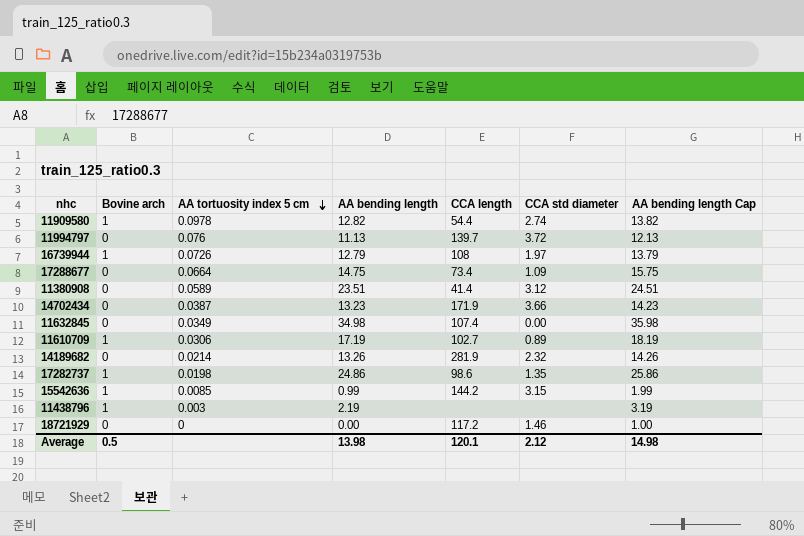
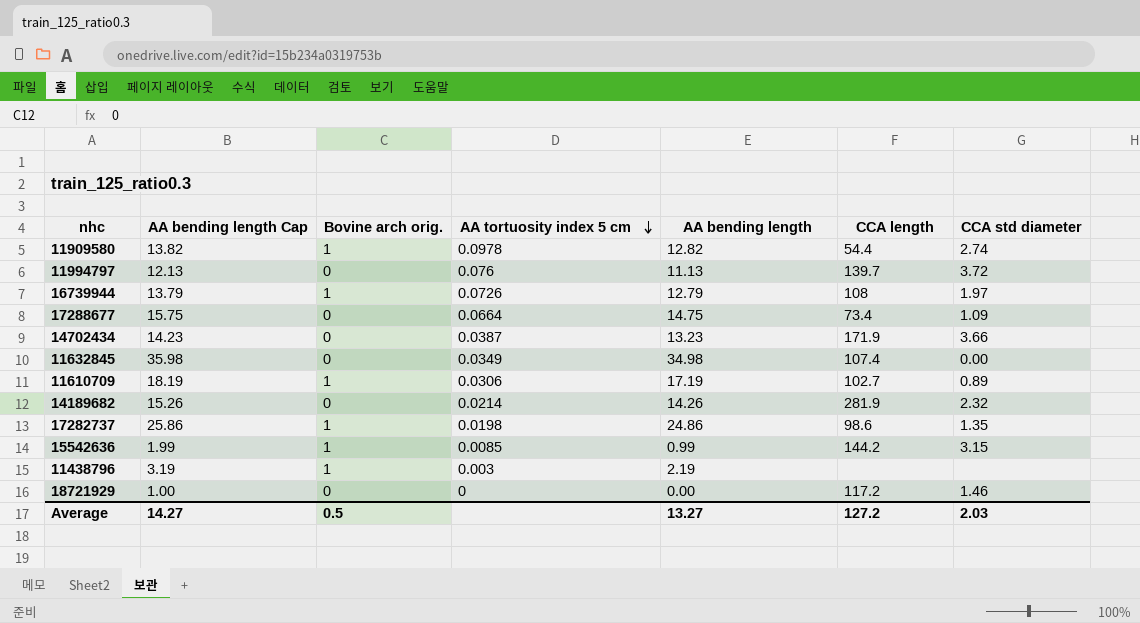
column AA bending length Cap | position: 7 -> 2
column name: Bovine arch -> Bovine arch orig.
row 11380908: 0 | 0.0589 | 23.51 | 41.4 | 3.12 | 24.51 -> none
14189682 | AA bending length Cap: 14.26 -> 15.26
14189682 | AA bending length: 13.26 -> 14.26
Average | AA bending length Cap: 14.98 -> 14.27
Average | AA bending length: 13.98 -> 13.27
Average | CCA length: 120.1 -> 127.2
Average | CCA std diameter: 2.12 -> 2.03

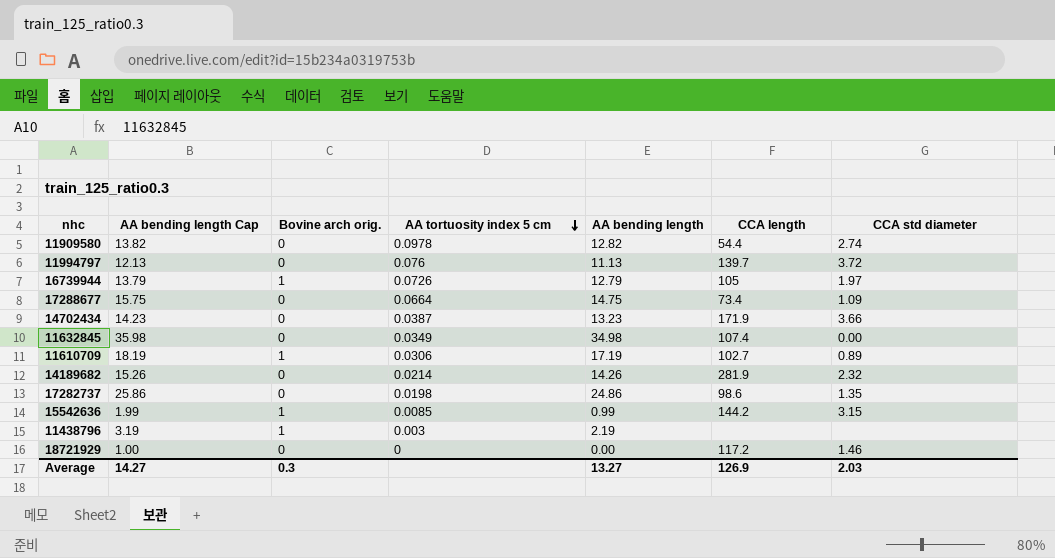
11909580 | Bovine arch orig.: 1 -> 0
16739944 | CCA length: 108 -> 105
17282737 | Bovine arch orig.: 1 -> 0
Average | Bovine arch orig.: 0.5 -> 0.3
Average | CCA length: 127.2 -> 126.9

